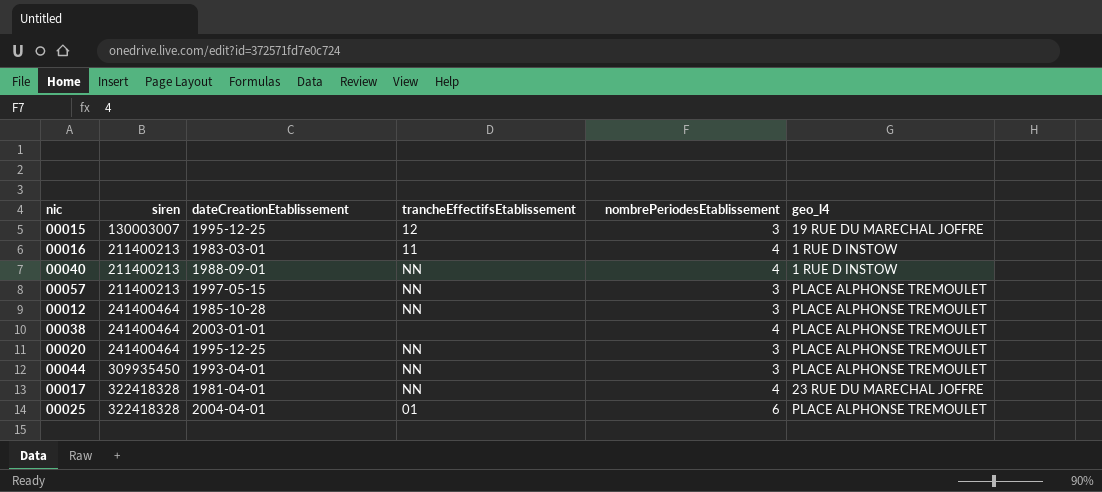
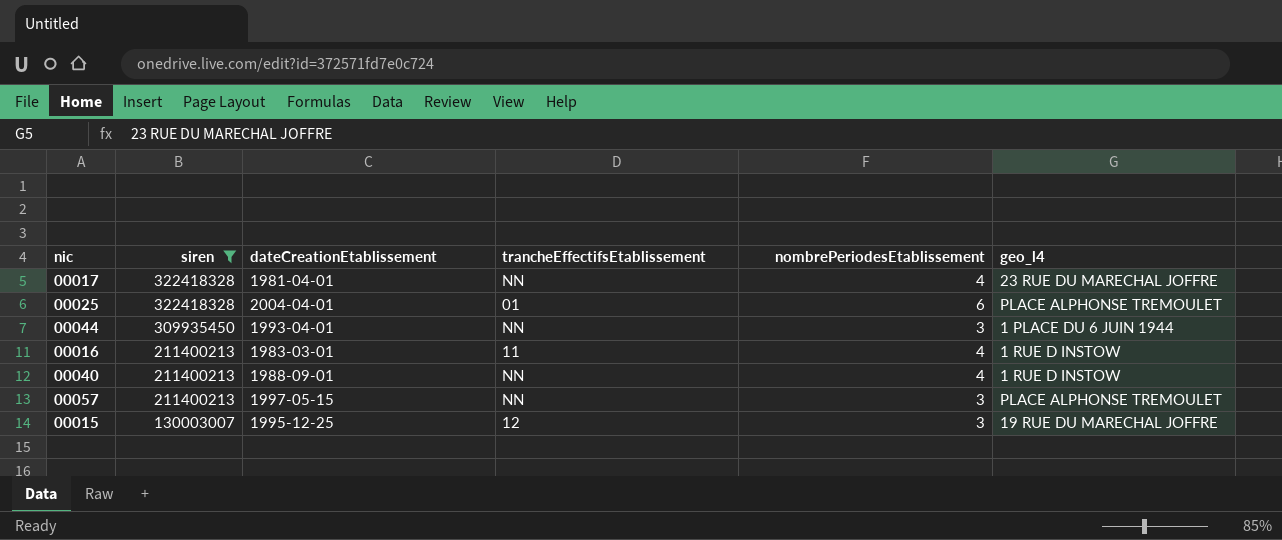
filter: none -> siren != 241400464
row order: siren ascending -> siren descending
00044 | geo_l4: PLACE ALPHONSE TREMOULET -> 1 PLACE DU 6 JUIN 1944

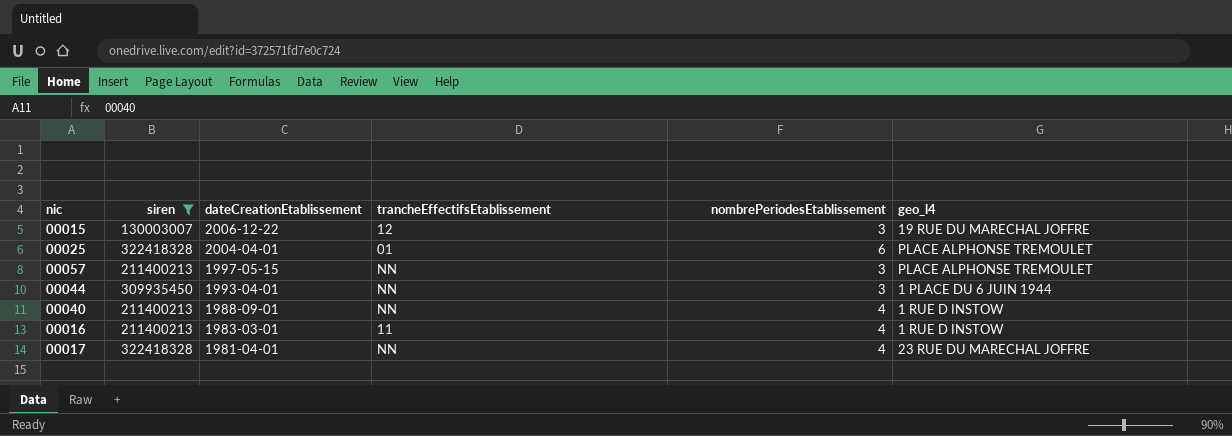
row order: siren descending -> dateCreationEtablissement descending
00015 | dateCreationEtablissement: 1995-12-25 -> 2006-12-22

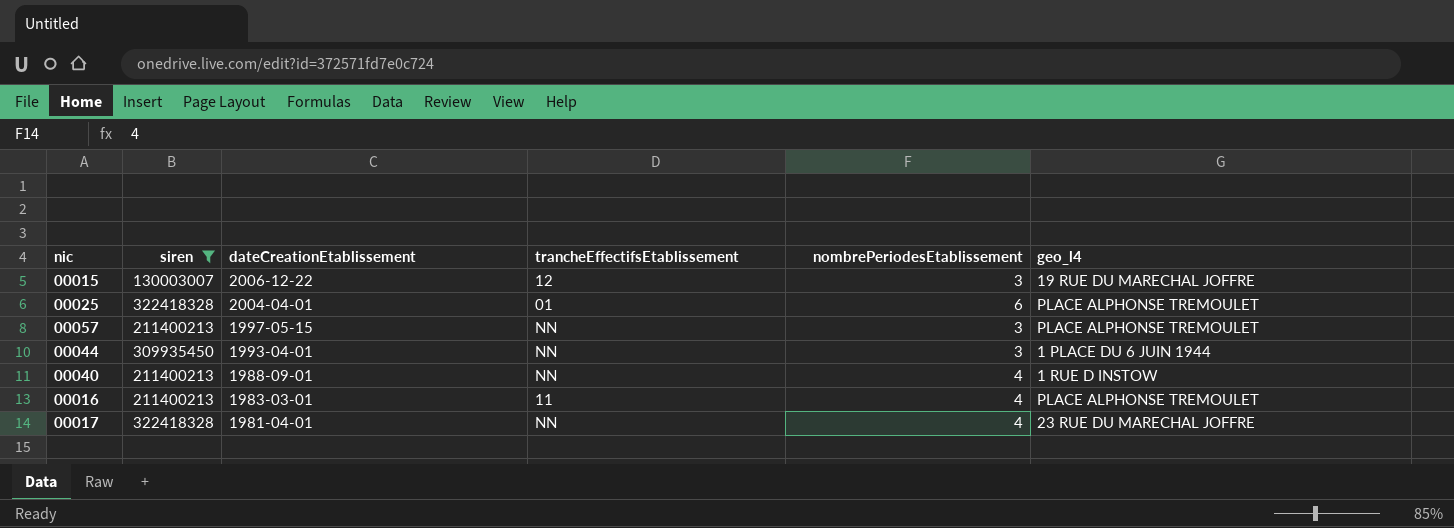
00016 | geo_l4: 1 RUE D INSTOW -> PLACE ALPHONSE TREMOULET

